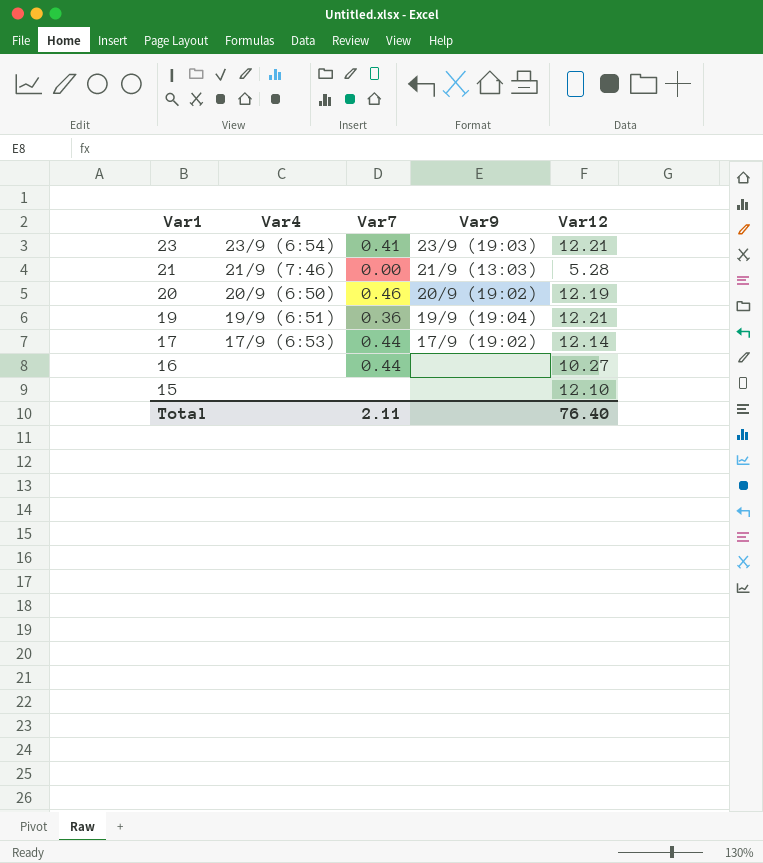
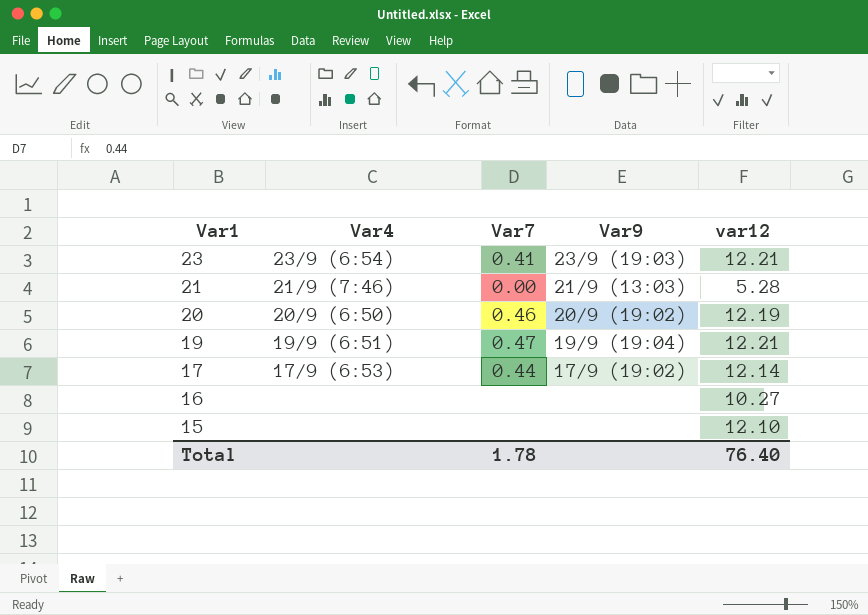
column name: Var12 -> var12
19 | Var7: 0.36 -> 0.47
16 | Var7: 0.44 -> none
Total | Var7: 2.11 -> 1.78

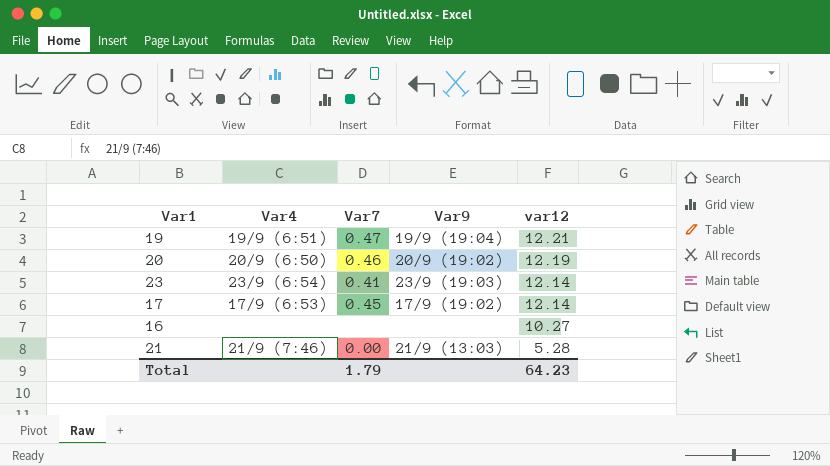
row order: Var1 descending -> var12 descending
row 15: none | none | none | 12.10 -> none
23 | var12: 12.21 -> 12.14
17 | Var7: 0.44 -> 0.45
Total | Var7: 1.78 -> 1.79
Total | var12: 76.40 -> 64.23

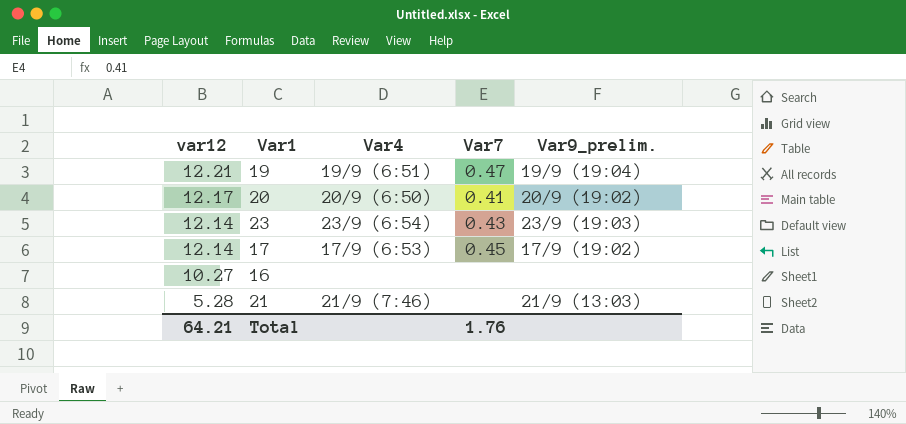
column var12 | position: 5 -> 1
column name: Var9 -> Var9_prelim.
20 | var12: 12.19 -> 12.17
20 | Var7: 0.46 -> 0.41
23 | Var7: 0.41 -> 0.43
21 | Var7: 0.00 -> none
Total | var12: 64.23 -> 64.21
Total | Var7: 1.79 -> 1.76

